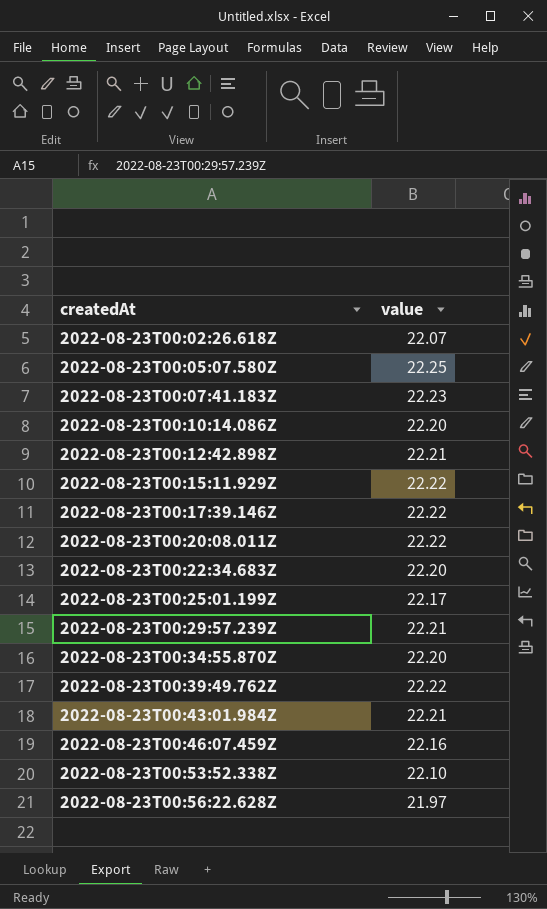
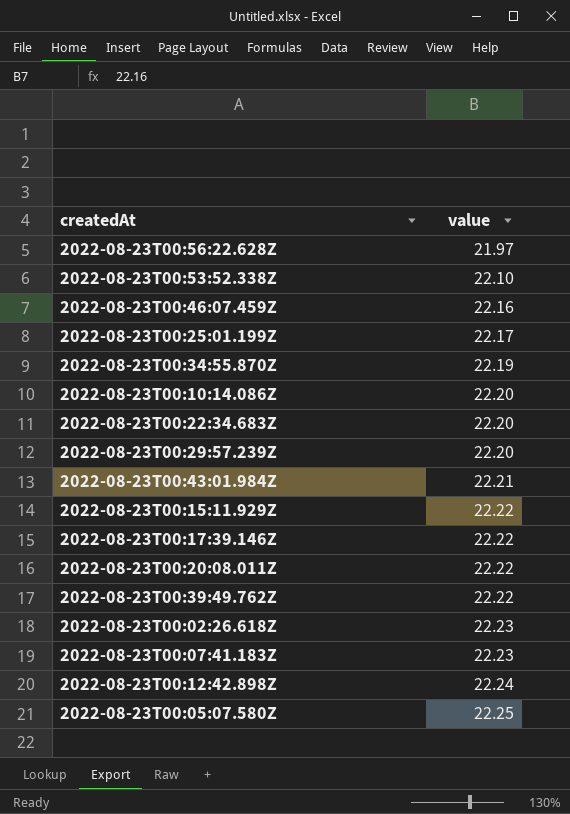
row order: createdAt ascending -> value ascending
2022-08-23T00:34:55.870Z | value: 22.20 -> 22.19
2022-08-23T00:29:57.239Z | value: 22.21 -> 22.20
2022-08-23T00:02:26.618Z | value: 22.07 -> 22.23
2022-08-23T00:12:42.898Z | value: 22.21 -> 22.24

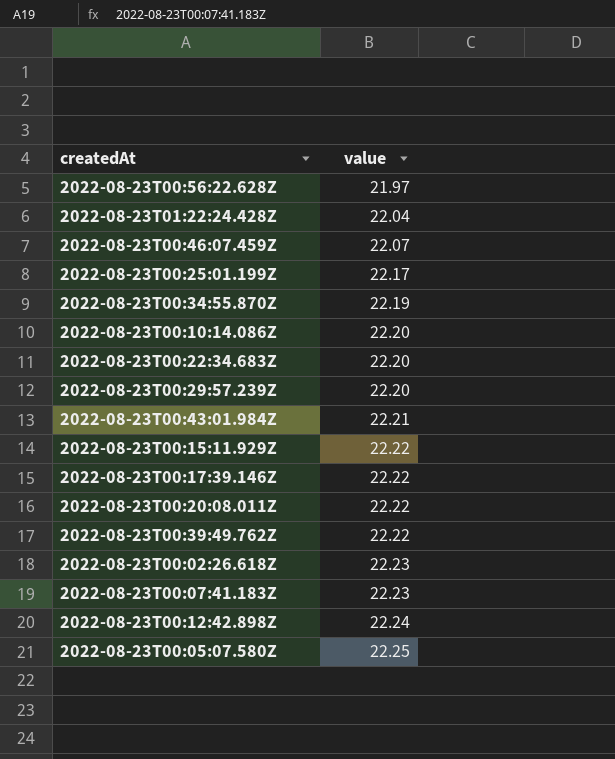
row 2022-08-23T00:53:52.338Z: 22.10 -> none
row 2022-08-23T01:22:24.428Z: none -> 22.04
2022-08-23T00:46:07.459Z | value: 22.16 -> 22.07

